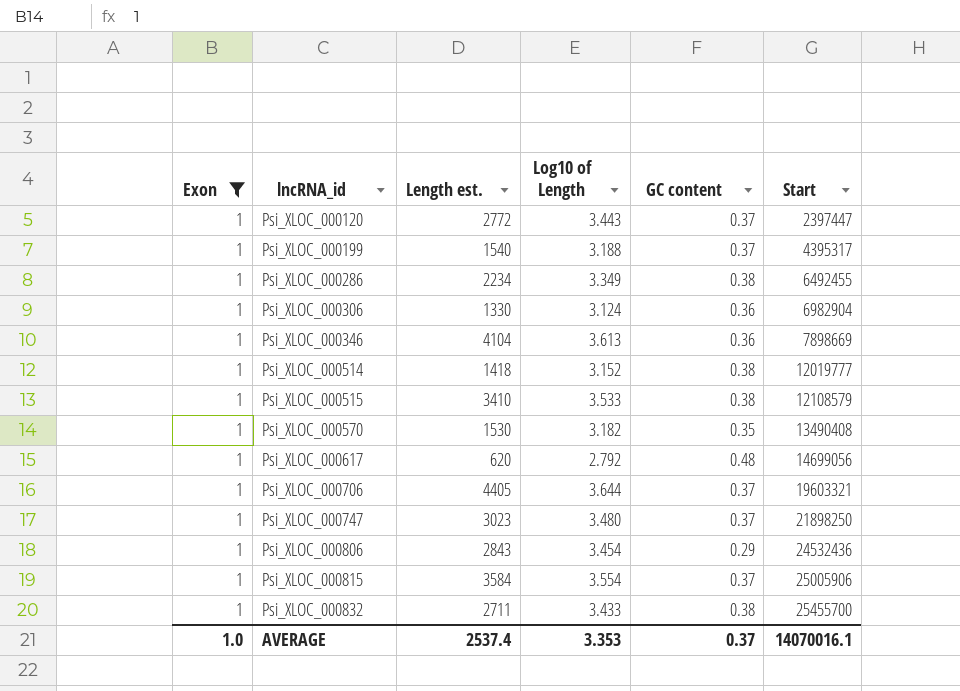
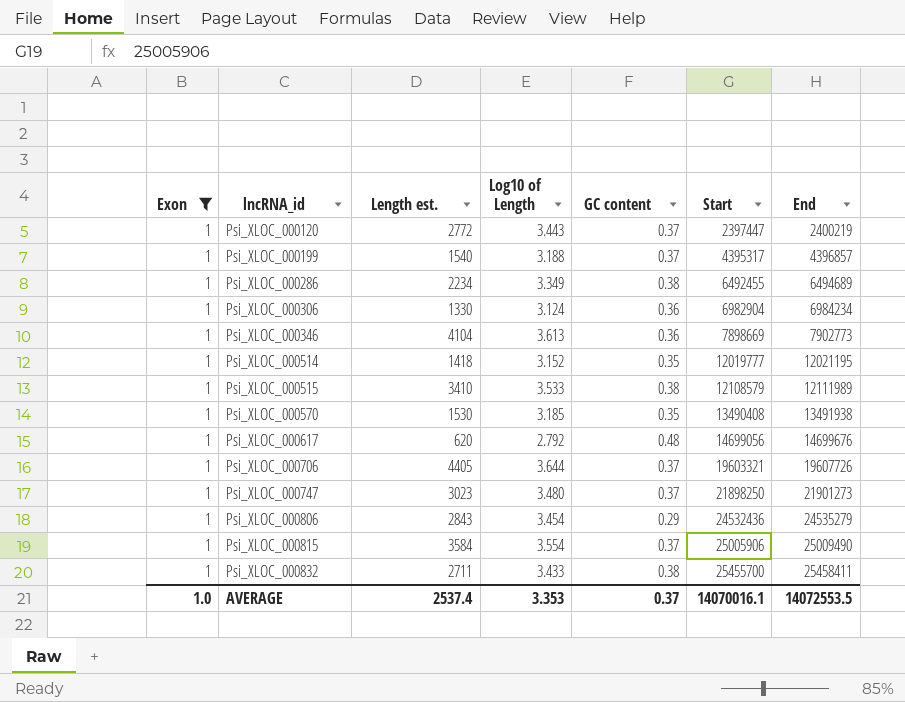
column End | formula: none -> [Length est.] + [Start]
Psi_XLOC_000514 | GC content: 0.38 -> 0.35
Psi_XLOC_000570 | Log10 of Length: 3.182 -> 3.185

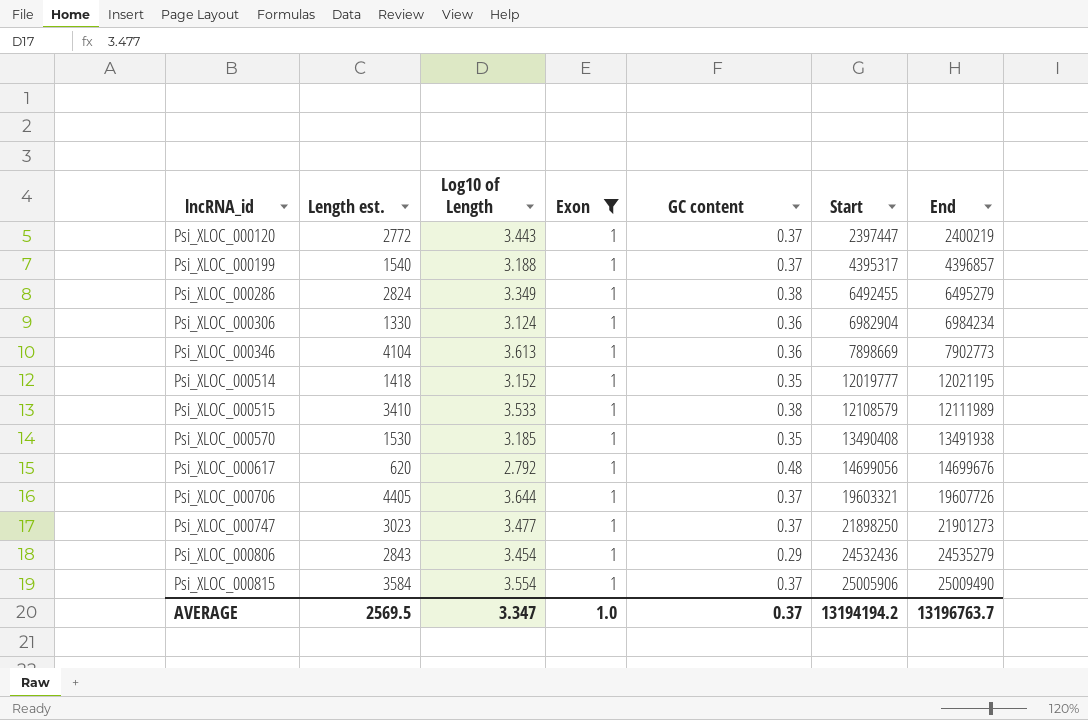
column Exon | position: 1 -> 4
row Psi_XLOC_000832: 1 | 2711 | 3.433 | 0.38 | 25455700 | 25458411 -> none
Psi_XLOC_000286 | Length est.: 2234 -> 2824
Psi_XLOC_000286 | End: 6494689 -> 6495279
Psi_XLOC_000747 | Log10 of Length: 3.480 -> 3.477
AVERAGE | Length est.: 2537.4 -> 2569.5
AVERAGE | Log10 of Length: 3.353 -> 3.347
AVERAGE | Start: 14070016.1 -> 13194194.2
AVERAGE | End: 14072553.5 -> 13196763.7

